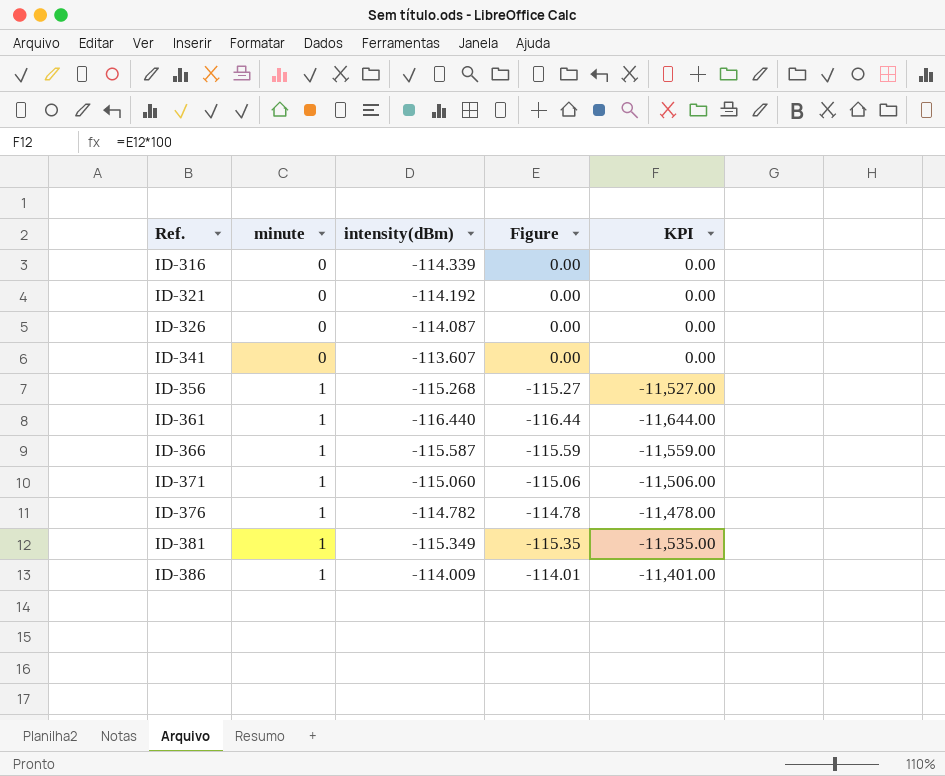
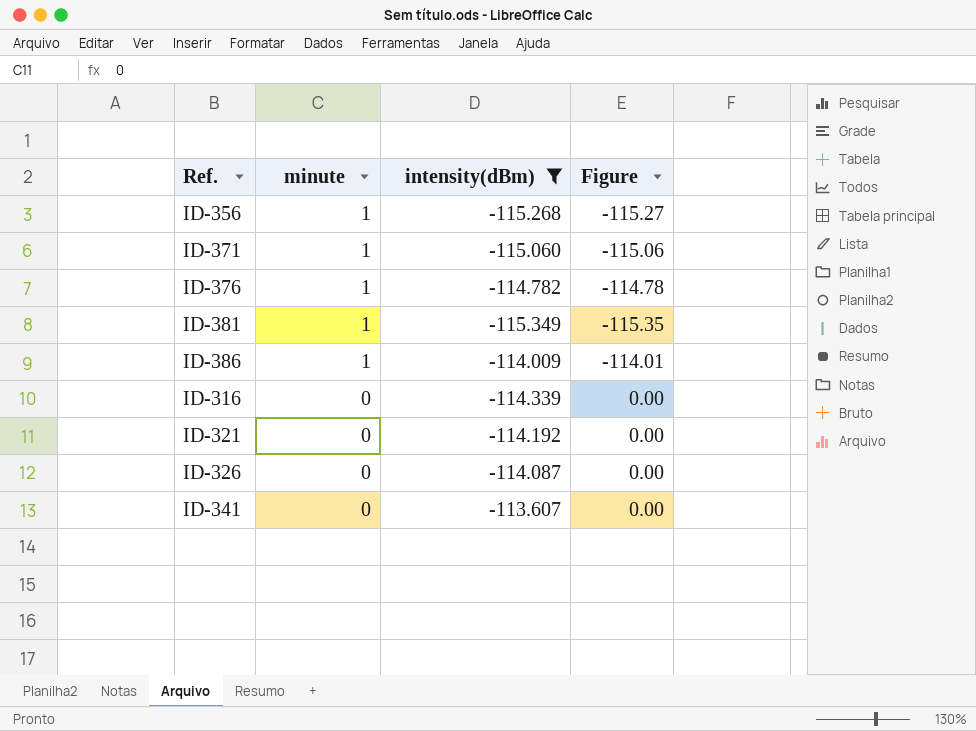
filter: none -> intensity(dBm) >= -115.349
row order: Ref. ascending -> minute descending
column KPI | formula: [Figure] * 100 -> none

